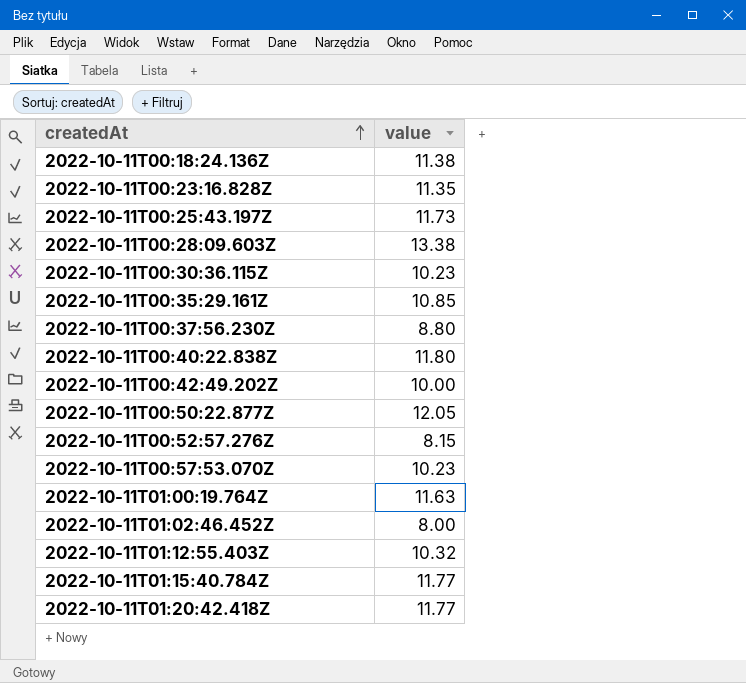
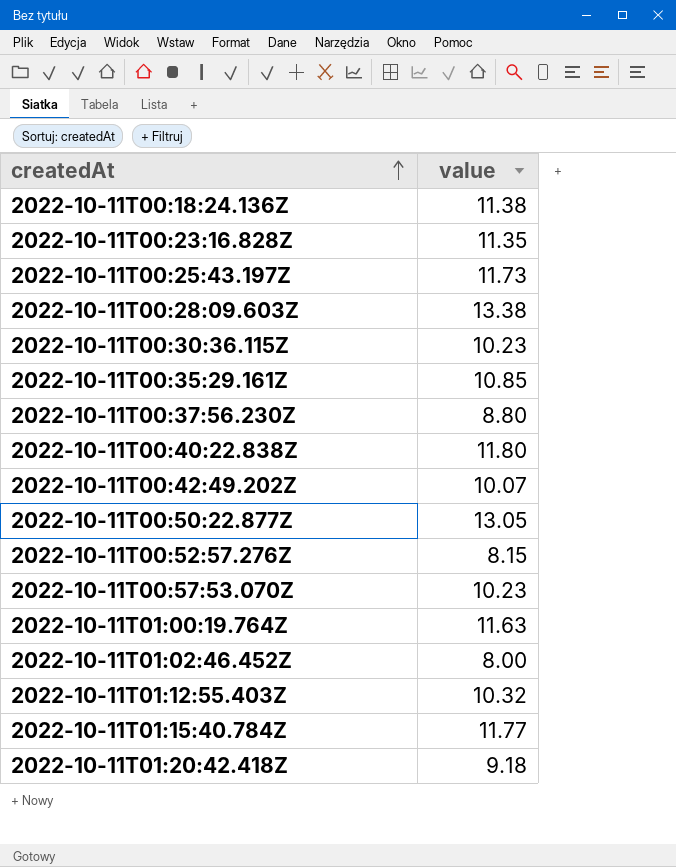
2022-10-11T00:42:49.202Z | value: 10.00 -> 10.07
2022-10-11T00:50:22.877Z | value: 12.05 -> 13.05
2022-10-11T01:20:42.418Z | value: 11.77 -> 9.18

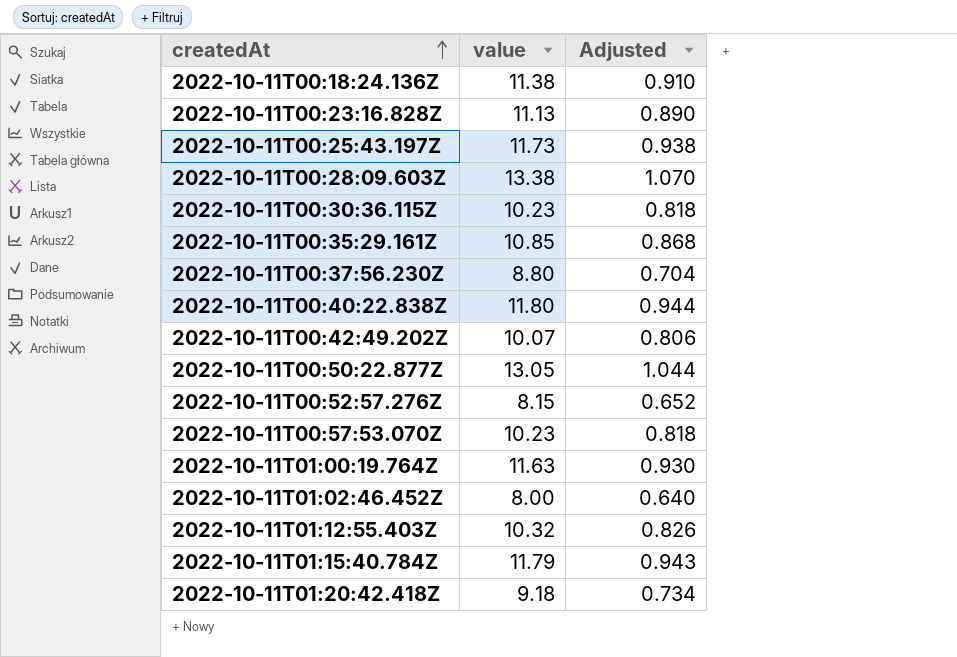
column Adjusted | formula: none -> [value] * 0.08
2022-10-11T00:23:16.828Z | value: 11.35 -> 11.13
2022-10-11T01:15:40.784Z | value: 11.77 -> 11.79

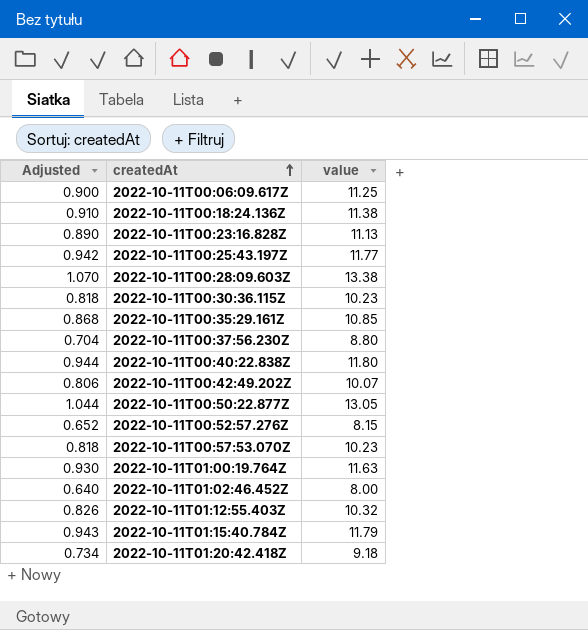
column Adjusted | position: 3 -> 1
row 2022-10-11T00:06:09.617Z: none -> 0.900 | 11.25
2022-10-11T00:25:43.197Z | Adjusted: 0.938 -> 0.942
2022-10-11T00:25:43.197Z | value: 11.73 -> 11.77

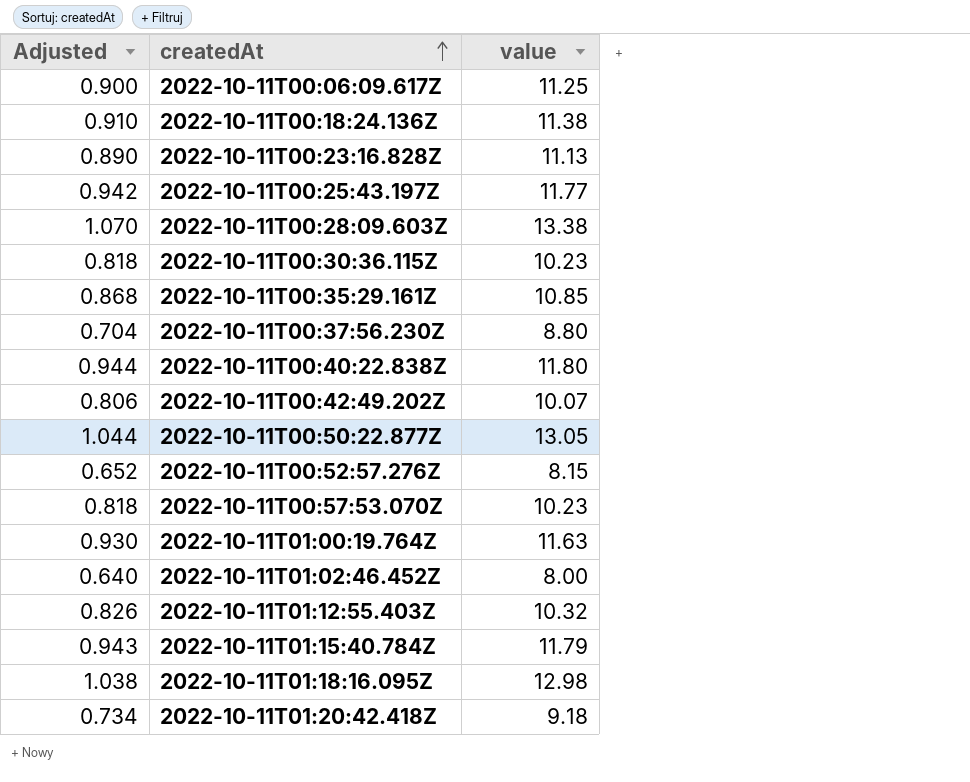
row 2022-10-11T01:18:16.095Z: none -> 1.038 | 12.98

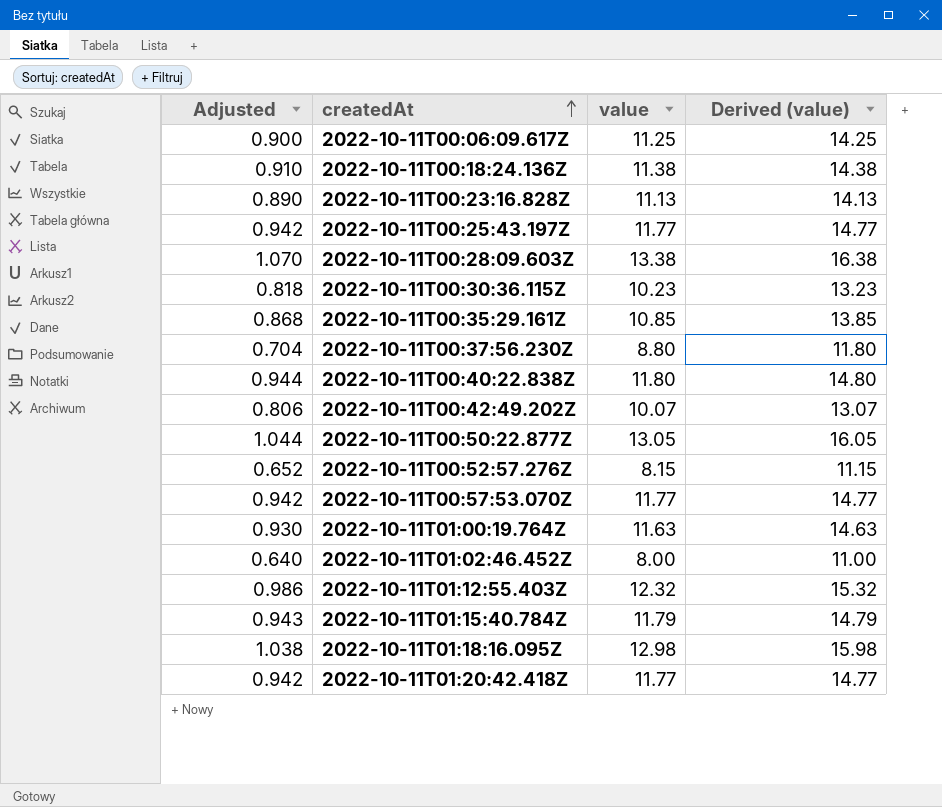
column Derived (value) | formula: none -> [value] + 3
2022-10-11T00:57:53.070Z | Adjusted: 0.818 -> 0.942
2022-10-11T00:57:53.070Z | value: 10.23 -> 11.77
2022-10-11T01:12:55.403Z | Adjusted: 0.826 -> 0.986
2022-10-11T01:12:55.403Z | value: 10.32 -> 12.32
2022-10-11T01:20:42.418Z | Adjusted: 0.734 -> 0.942
2022-10-11T01:20:42.418Z | value: 9.18 -> 11.77

